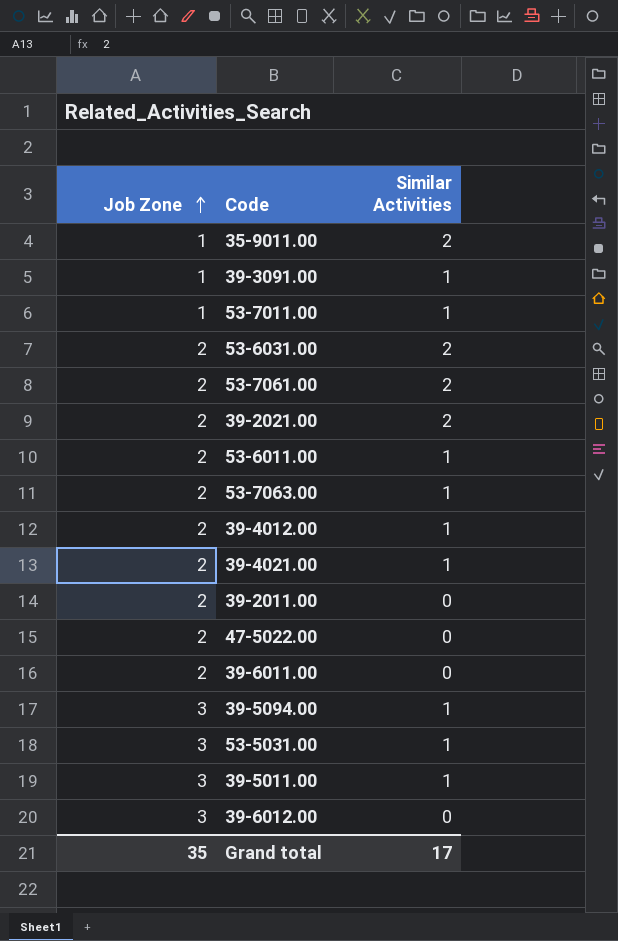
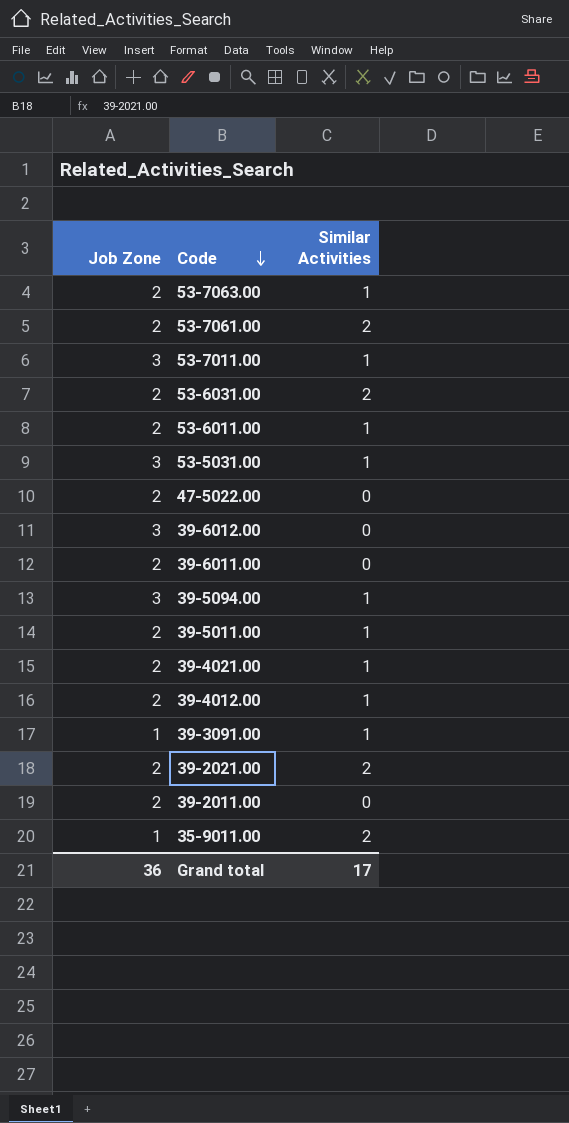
row order: Job Zone ascending -> Code descending
53-7011.00 | Job Zone: 1 -> 3
39-5011.00 | Job Zone: 3 -> 2
Grand total | Job Zone: 35 -> 36

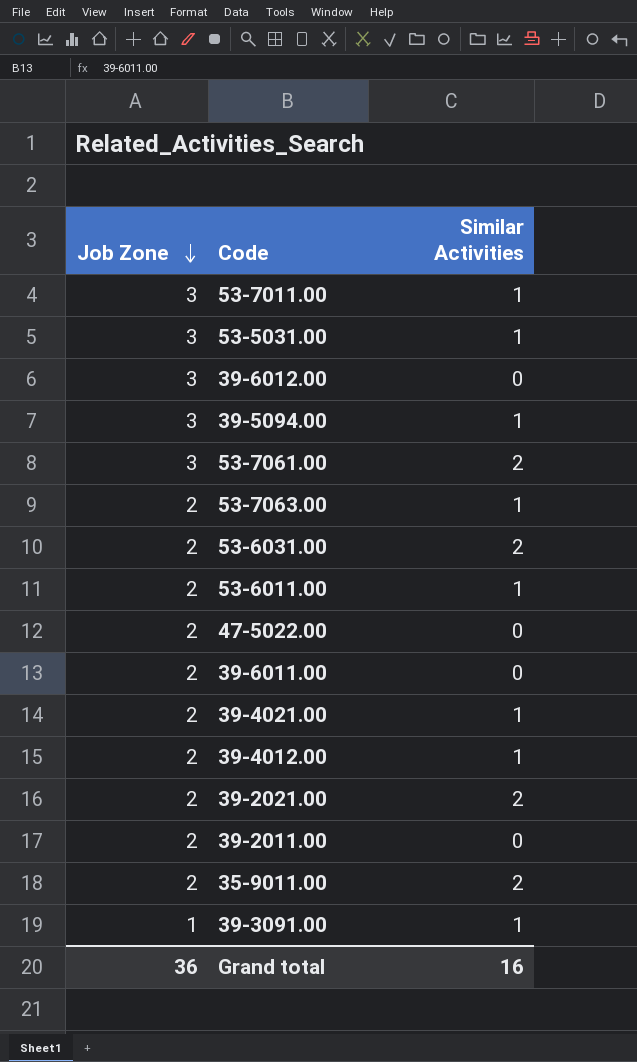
row order: Code descending -> Job Zone descending
row 39-5011.00: 2 | 1 -> none
53-7061.00 | Job Zone: 2 -> 3
35-9011.00 | Job Zone: 1 -> 2
Grand total | Similar Activities: 17 -> 16

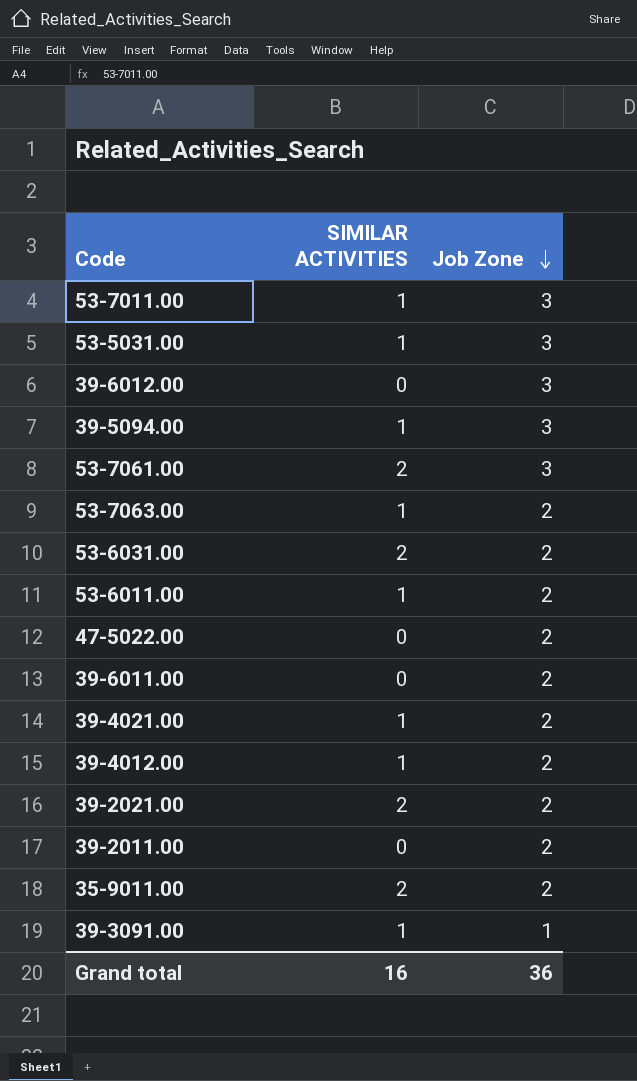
column name: Similar Activities -> SIMILAR ACTIVITIES
column Job Zone | position: 1 -> 3

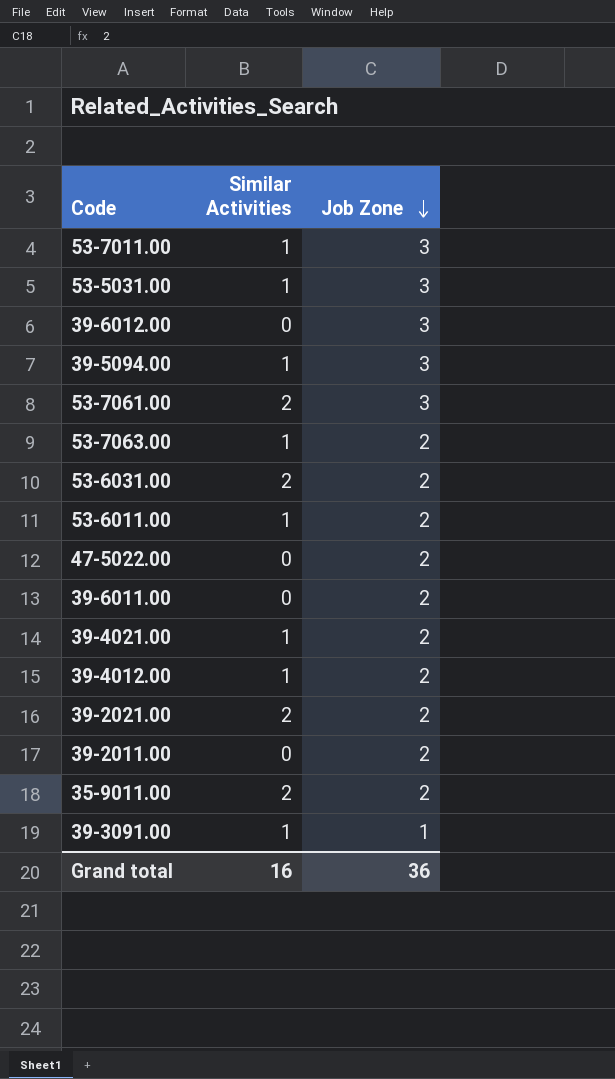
column name: SIMILAR ACTIVITIES -> Similar Activities

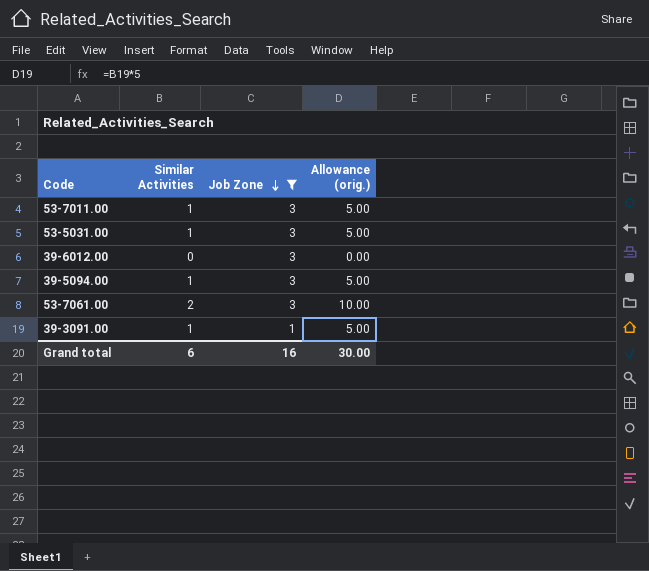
filter: none -> Job Zone != 2
column Allowance (orig.) | formula: none -> [Similar Activities] * 5
Grand total | Similar Activities: 16 -> 6
Grand total | Job Zone: 36 -> 16

